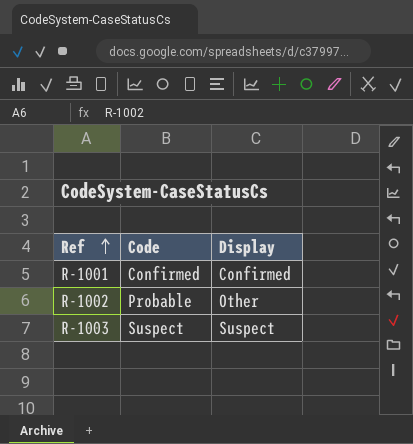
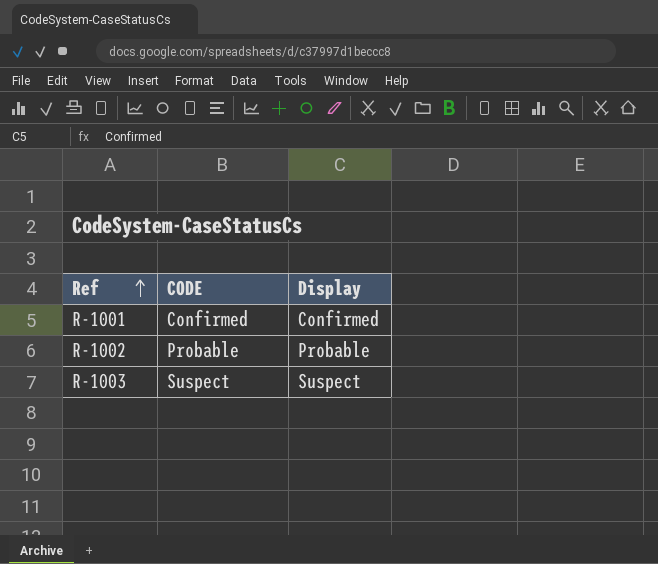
column name: Code -> CODE
R-1002 | Display: Other -> Probable

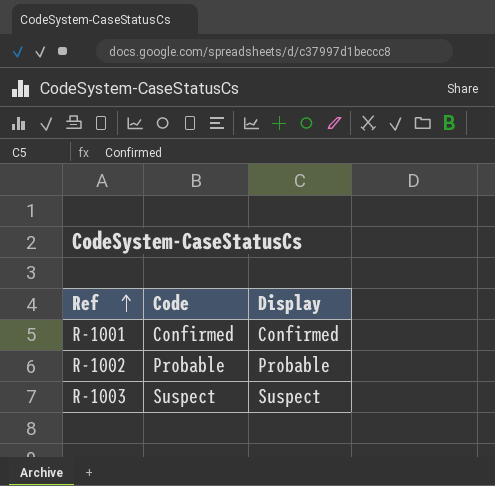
column name: CODE -> Code

